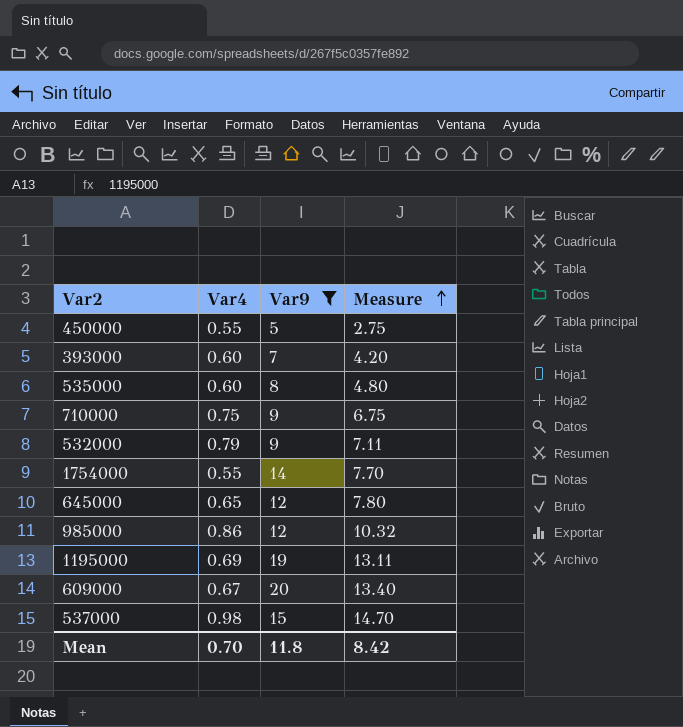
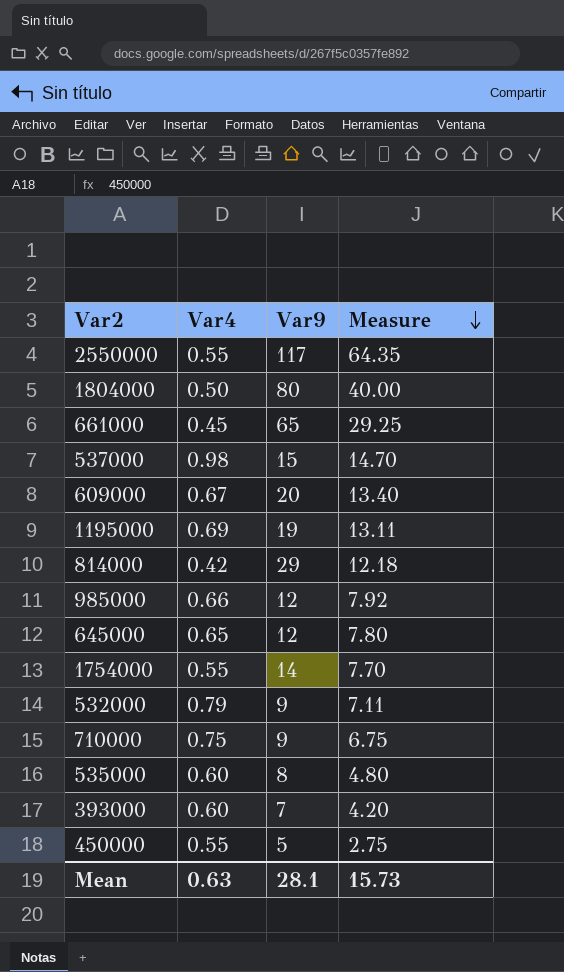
filter: Var9 <= 20 -> none
row order: Measure ascending -> Measure descending
985000 | Var4: 0.86 -> 0.66
985000 | Measure: 10.32 -> 7.92
Mean | Var4: 0.70 -> 0.63
Mean | Var9: 11.8 -> 28.1
Mean | Measure: 8.42 -> 15.73

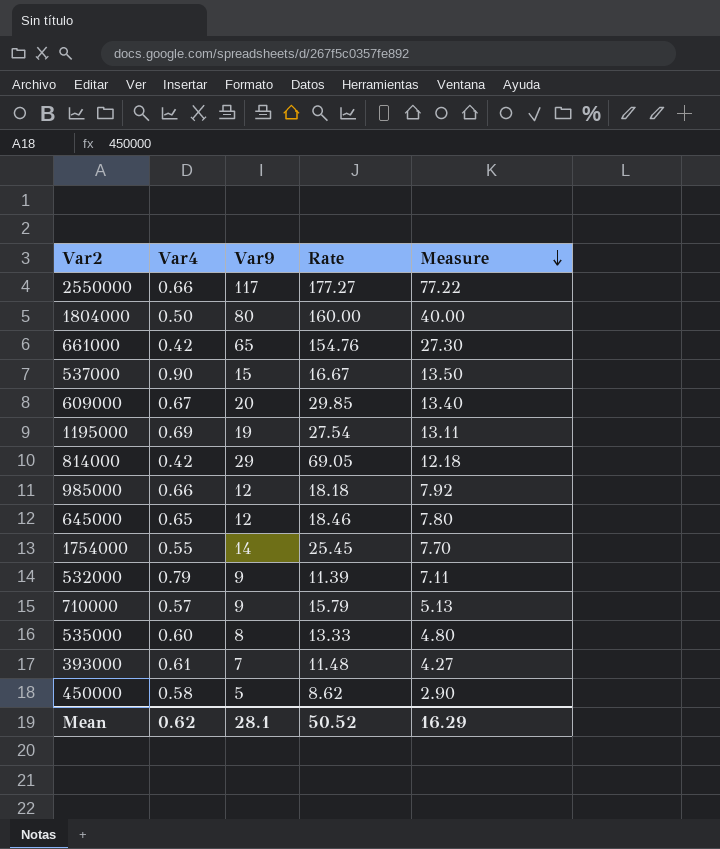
column Rate | formula: none -> [Var9] / [Var4]
2550000 | Var4: 0.55 -> 0.66
2550000 | Measure: 64.35 -> 77.22
661000 | Var4: 0.45 -> 0.42
661000 | Measure: 29.25 -> 27.30
537000 | Var4: 0.98 -> 0.90
537000 | Measure: 14.70 -> 13.50
710000 | Var4: 0.75 -> 0.57
710000 | Measure: 6.75 -> 5.13
393000 | Var4: 0.60 -> 0.61
393000 | Measure: 4.20 -> 4.27
450000 | Var4: 0.55 -> 0.58
450000 | Measure: 2.75 -> 2.90
Mean | Var4: 0.63 -> 0.62
Mean | Measure: 15.73 -> 16.29

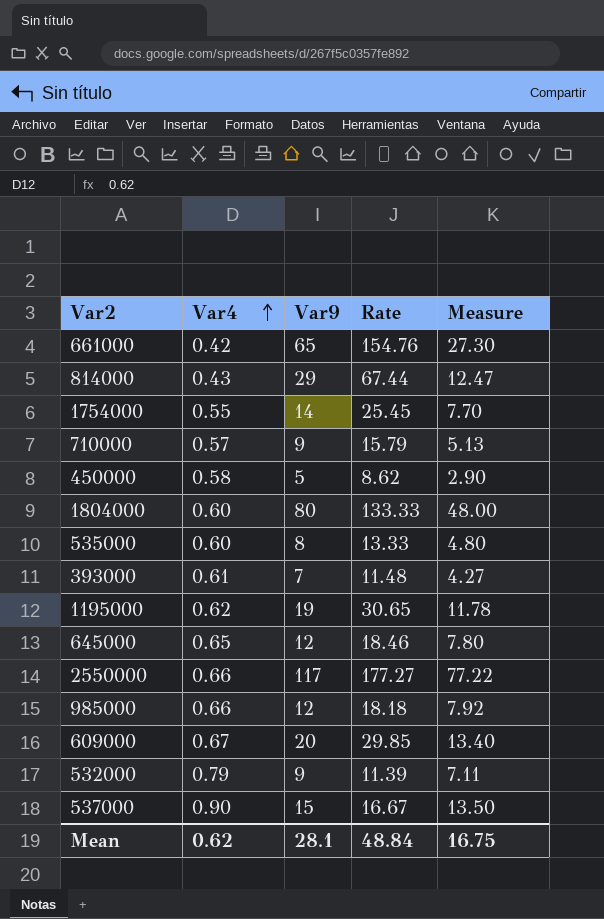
row order: Measure descending -> Var4 ascending
814000 | Var4: 0.42 -> 0.43
814000 | Rate: 69.05 -> 67.44
814000 | Measure: 12.18 -> 12.47
1804000 | Var4: 0.50 -> 0.60
1804000 | Rate: 160.00 -> 133.33
1804000 | Measure: 40.00 -> 48.00
1195000 | Var4: 0.69 -> 0.62
1195000 | Rate: 27.54 -> 30.65
1195000 | Measure: 13.11 -> 11.78
Mean | Rate: 50.52 -> 48.84
Mean | Measure: 16.29 -> 16.75

